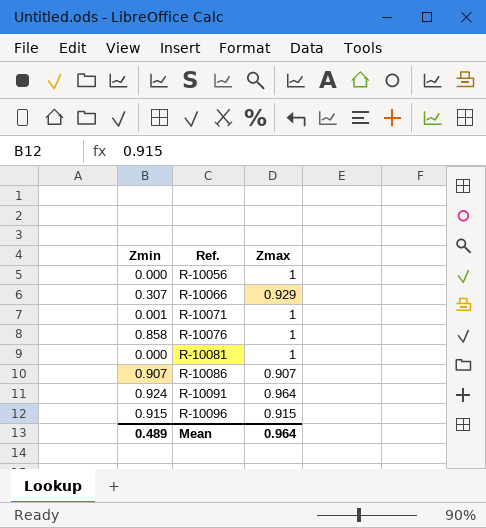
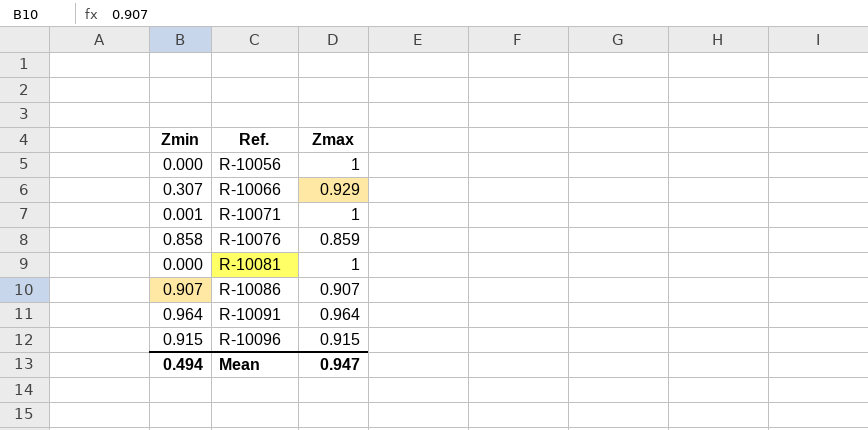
R-10076 | Zmax: 1 -> 0.859
R-10091 | Zmin: 0.924 -> 0.964
Mean | Zmin: 0.489 -> 0.494
Mean | Zmax: 0.964 -> 0.947

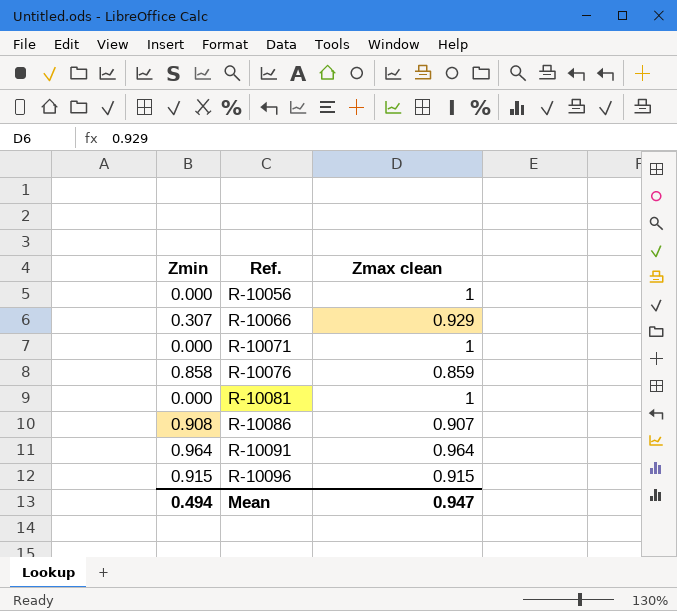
column name: Zmax -> Zmax clean
R-10071 | Zmin: 0.001 -> 0.000
R-10086 | Zmin: 0.907 -> 0.908

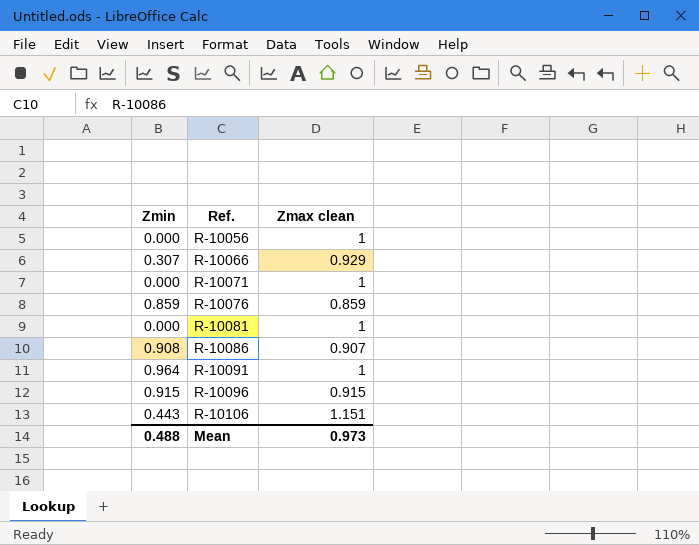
R-10076 | Zmin: 0.858 -> 0.859
R-10091 | Zmax clean: 0.964 -> 1
row R-10106: none -> 0.443 | 1.151
Mean | Zmin: 0.494 -> 0.488
Mean | Zmax clean: 0.947 -> 0.973

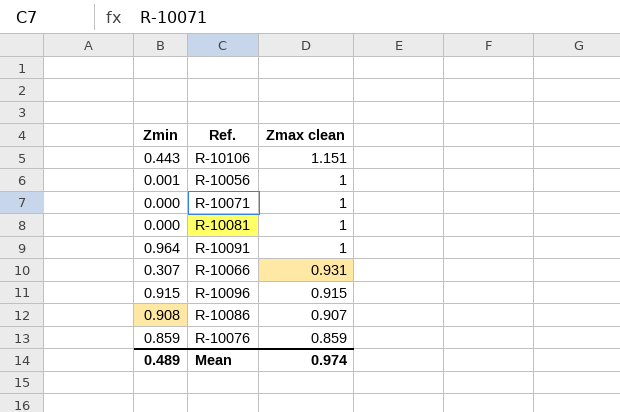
row order: Ref. ascending -> Zmax clean descending
R-10056 | Zmin: 0.000 -> 0.001
R-10066 | Zmax clean: 0.929 -> 0.931
Mean | Zmin: 0.488 -> 0.489
Mean | Zmax clean: 0.973 -> 0.974

